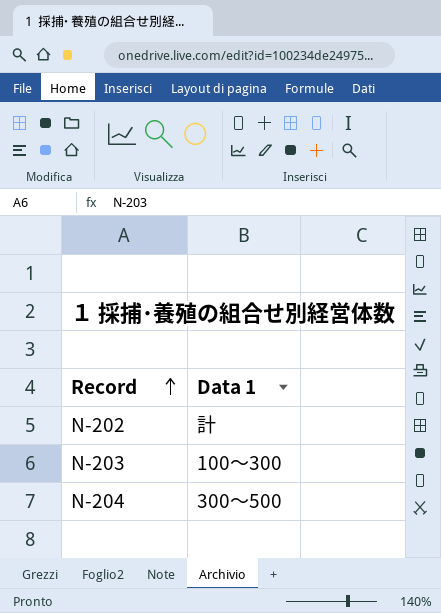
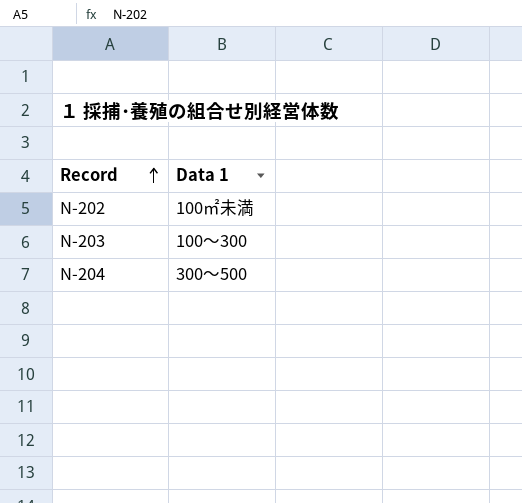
N-202 | Data 1: 計 -> 100㎡未満

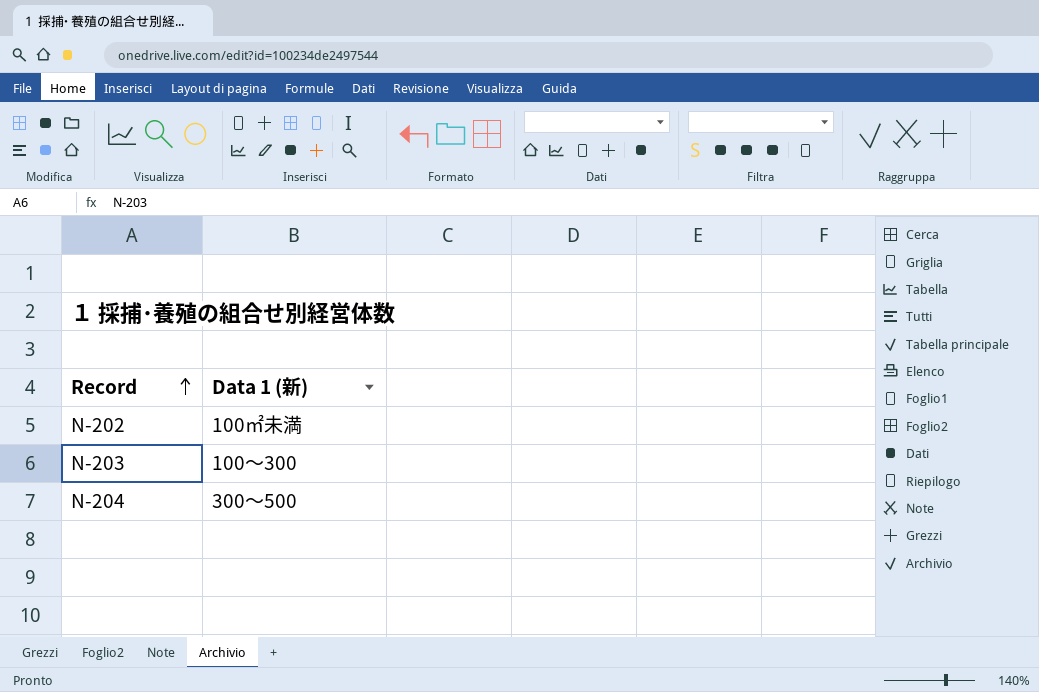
column name: Data 1 -> Data 1 (新)

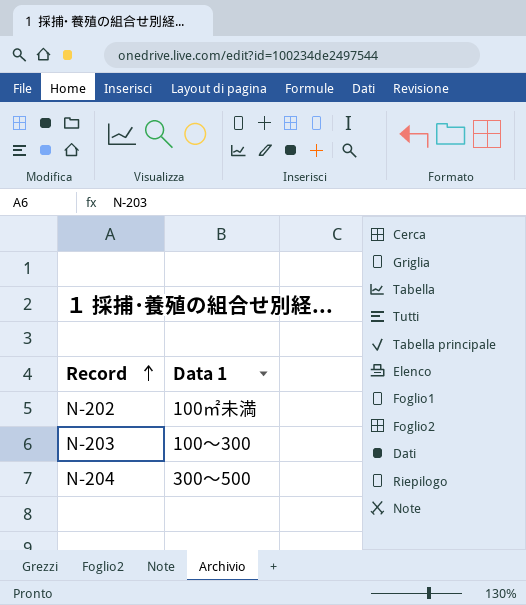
column name: Data 1 (新) -> Data 1

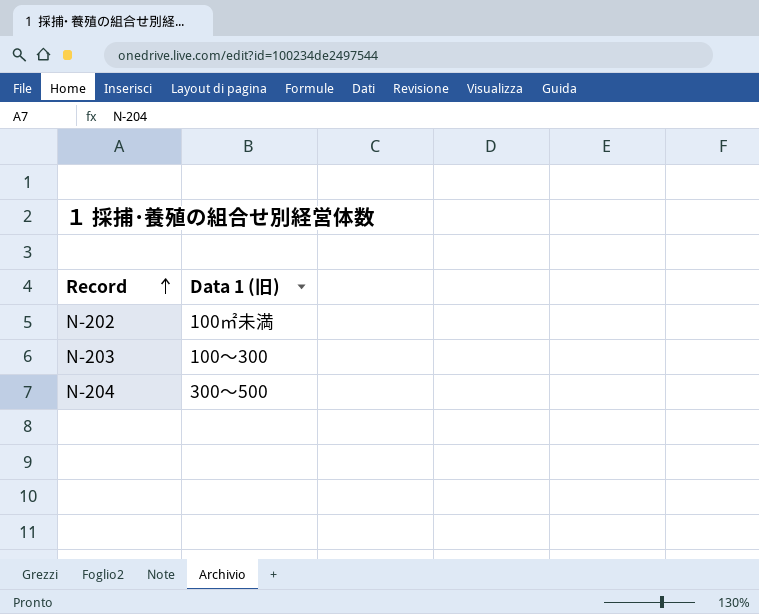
column name: Data 1 -> Data 1 (旧)

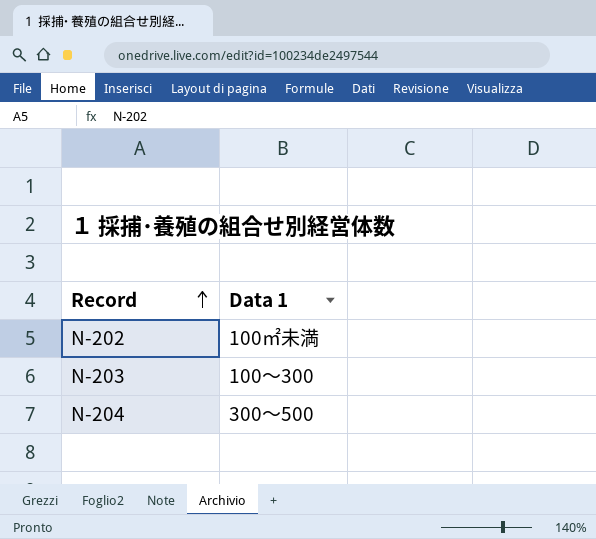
column name: Data 1 (旧) -> Data 1

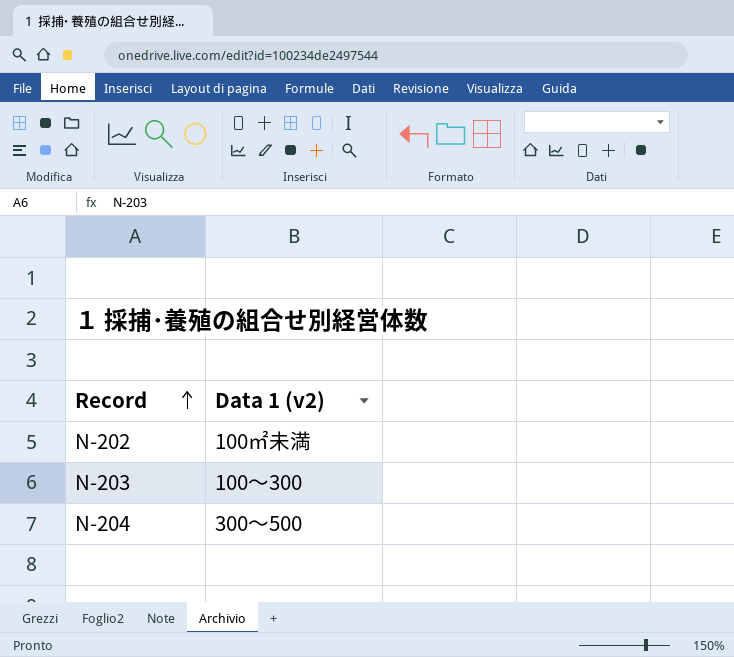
column name: Data 1 -> Data 1 (v2)

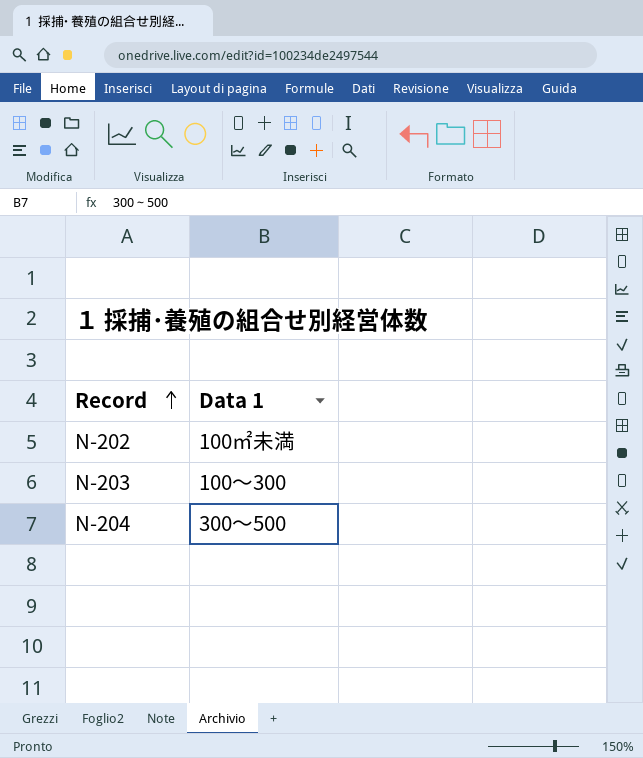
column name: Data 1 (v2) -> Data 1

